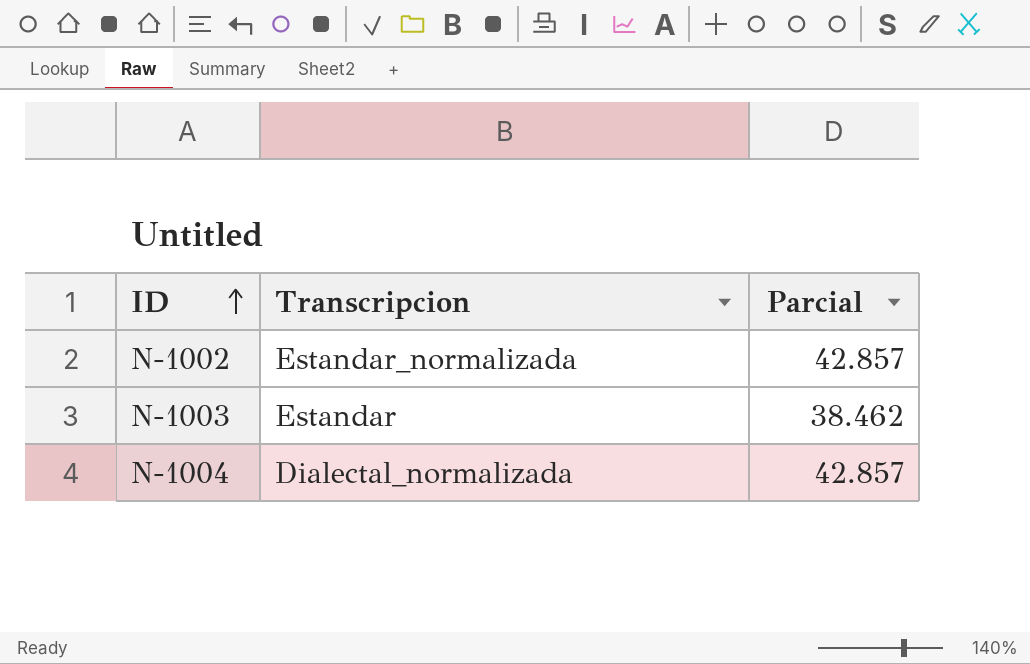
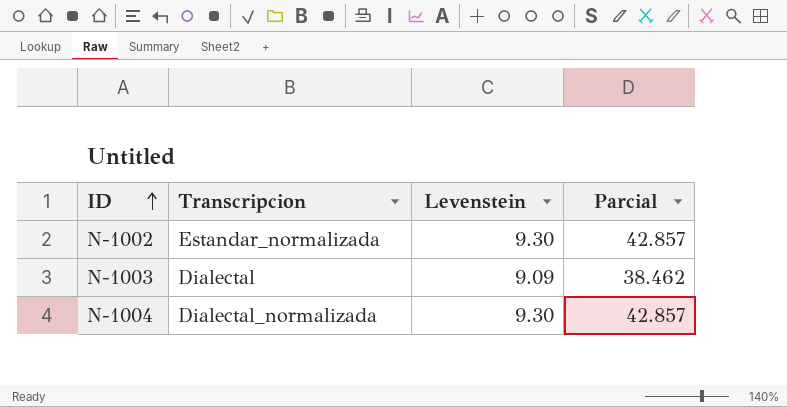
column Levenstein | position: none -> 3
N-1003 | Transcripcion: Estandar -> Dialectal

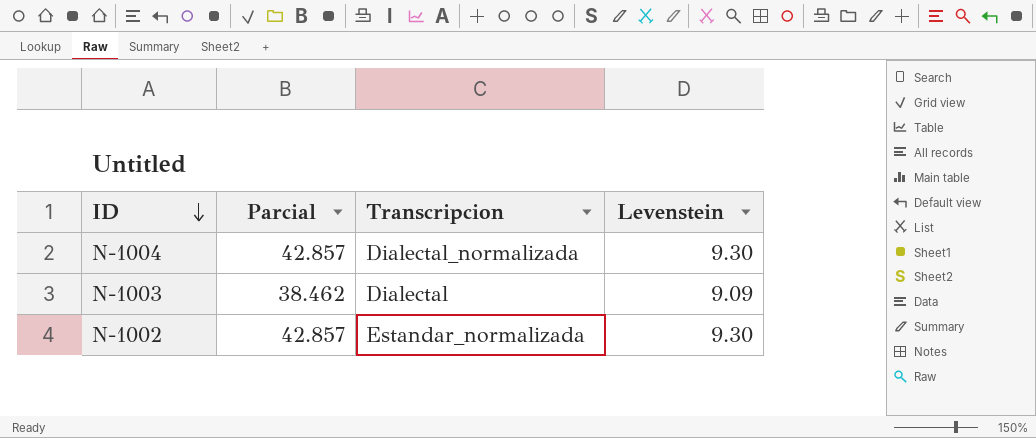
row order: ID ascending -> ID descending
column Parcial | position: 4 -> 2

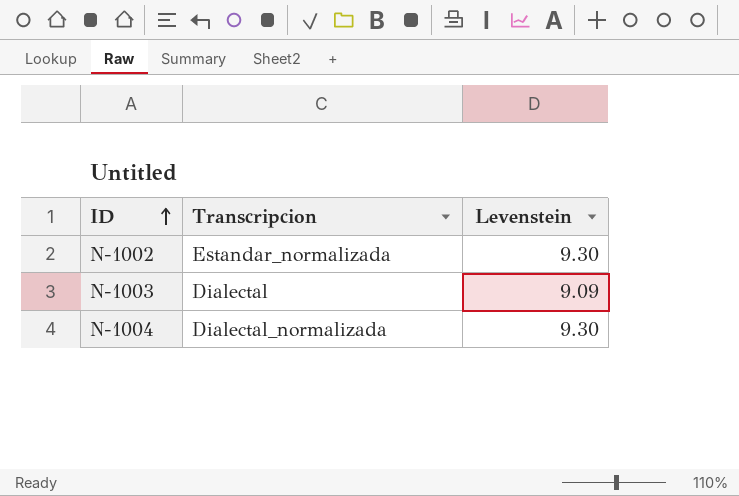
row order: ID descending -> ID ascending
column Parcial | position: 2 -> none

